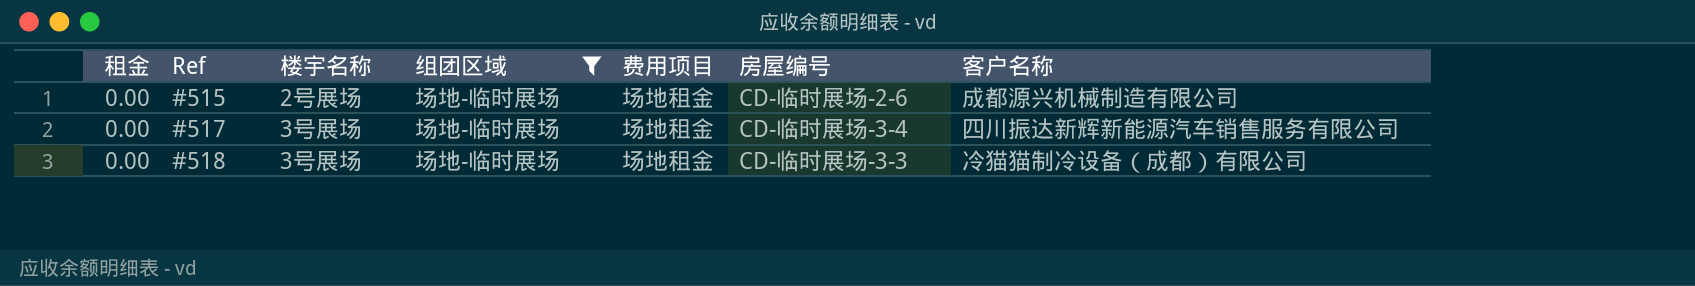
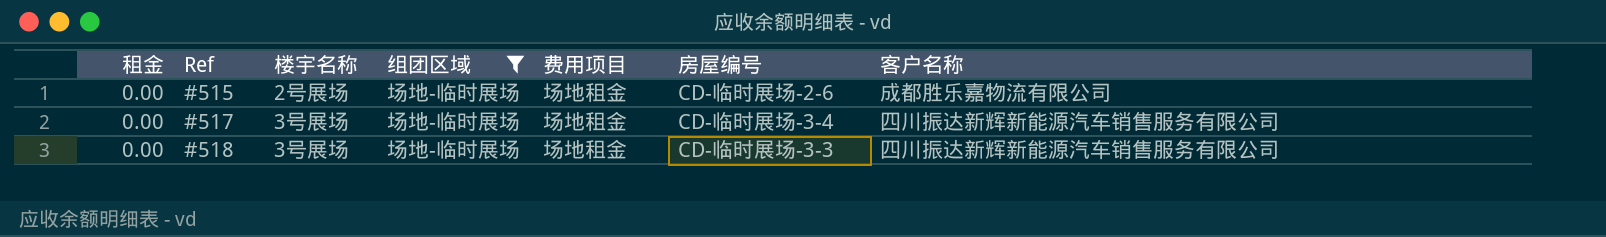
#515 | 客户名称: 成都源兴机械制造有限公司 -> 成都胜乐嘉物流有限公司
#518 | 客户名称: 冷猫猫制冷设备（成都）有限公司 -> 四川振达新辉新能源汽车销售服务有限公司

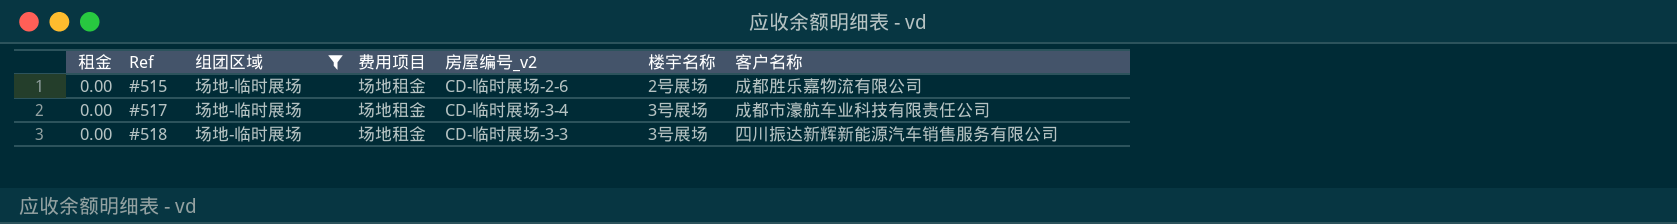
column name: 房屋编号 -> 房屋编号_v2
column 楼宇名称 | position: 3 -> 6
#517 | 客户名称: 四川振达新辉新能源汽车销售服务有限公司 -> 成都市濠航车业科技有限责任公司

